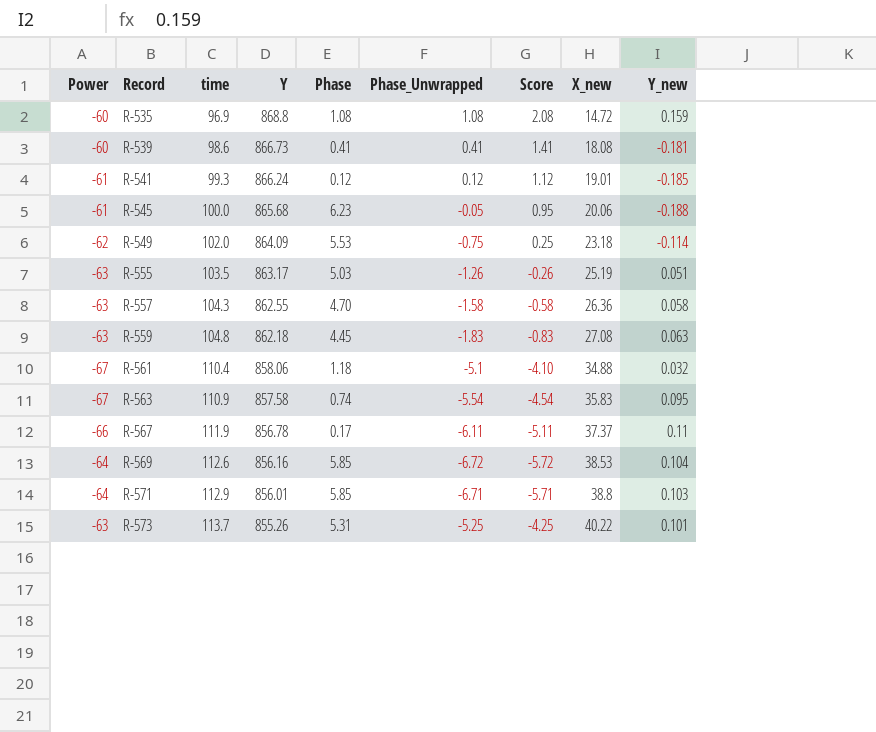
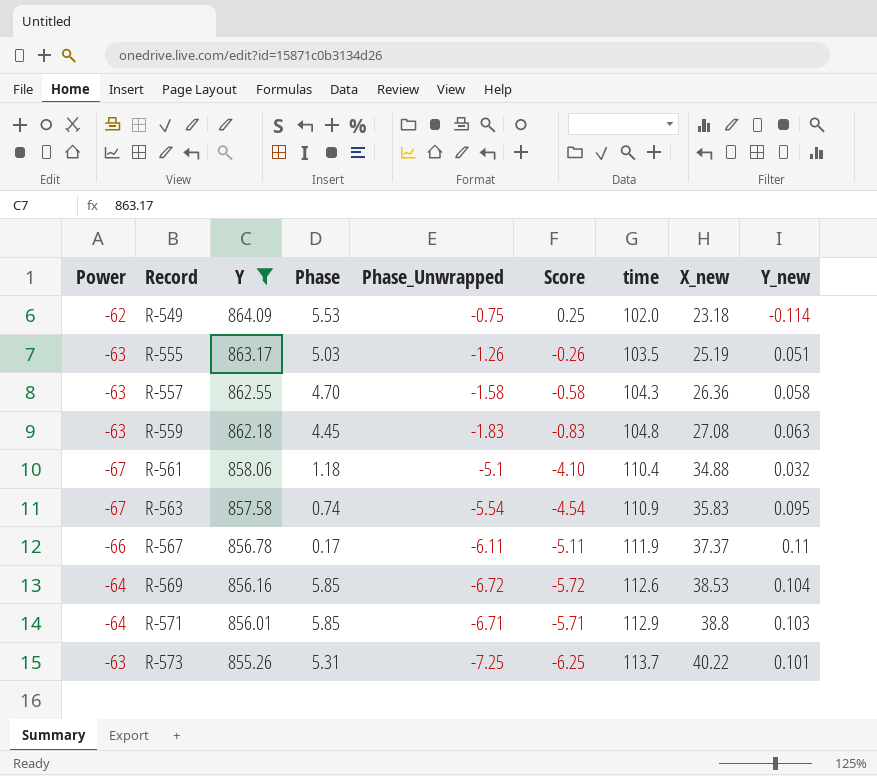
filter: none -> Y <= 864.09
column time | position: 3 -> 7
R-573 | Phase_Unwrapped: -5.25 -> -7.25
R-573 | Score: -4.25 -> -6.25

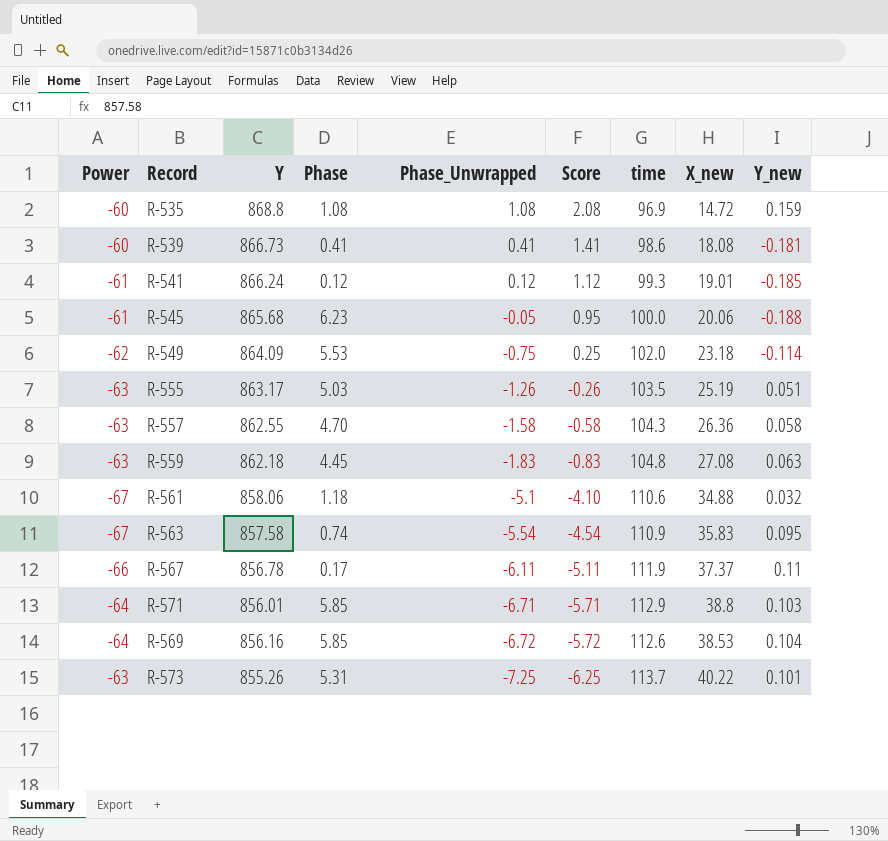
filter: Y <= 864.09 -> none
row order: Record ascending -> Phase_Unwrapped descending
R-561 | time: 110.4 -> 110.6

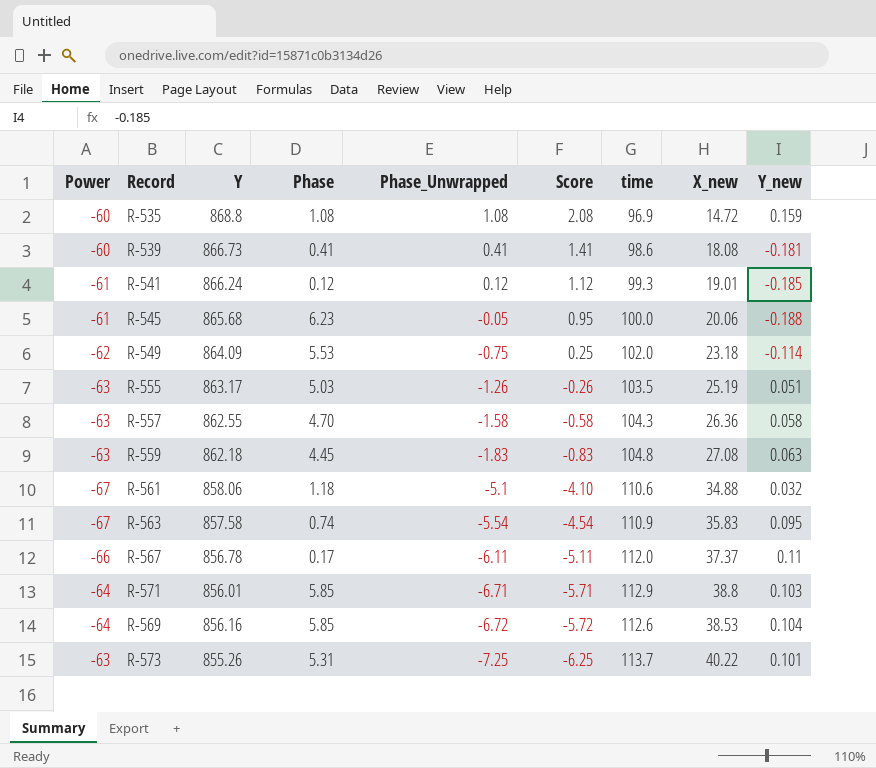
R-567 | time: 111.9 -> 112.0

